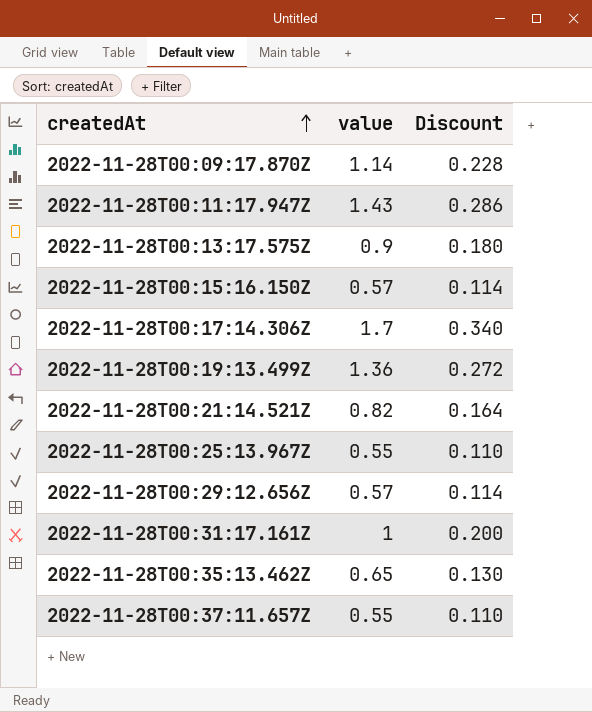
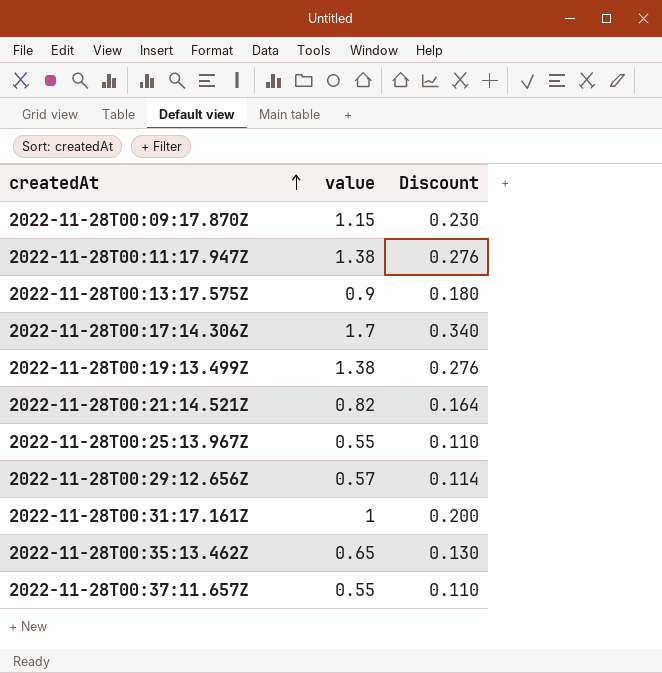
row 2022-11-28T00:15:16.150Z: 0.57 | 0.114 -> none
2022-11-28T00:09:17.870Z | value: 1.14 -> 1.15
2022-11-28T00:09:17.870Z | Discount: 0.228 -> 0.230
2022-11-28T00:11:17.947Z | value: 1.43 -> 1.38
2022-11-28T00:11:17.947Z | Discount: 0.286 -> 0.276
2022-11-28T00:19:13.499Z | value: 1.36 -> 1.38
2022-11-28T00:19:13.499Z | Discount: 0.272 -> 0.276

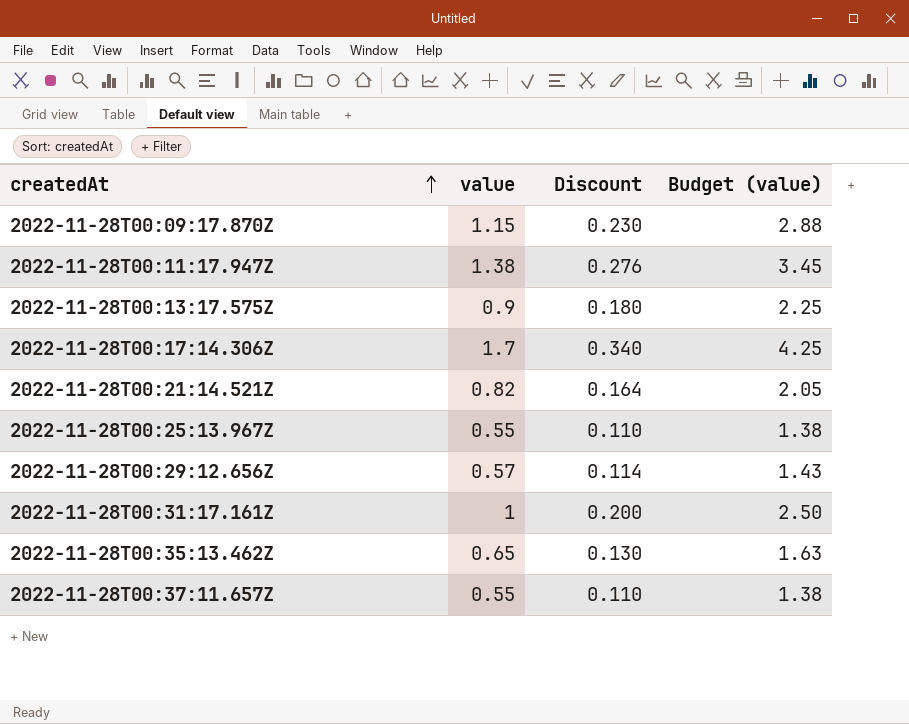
column Budget (value) | formula: none -> [value] * 2.5
row 2022-11-28T00:19:13.499Z: 1.38 | 0.276 -> none

